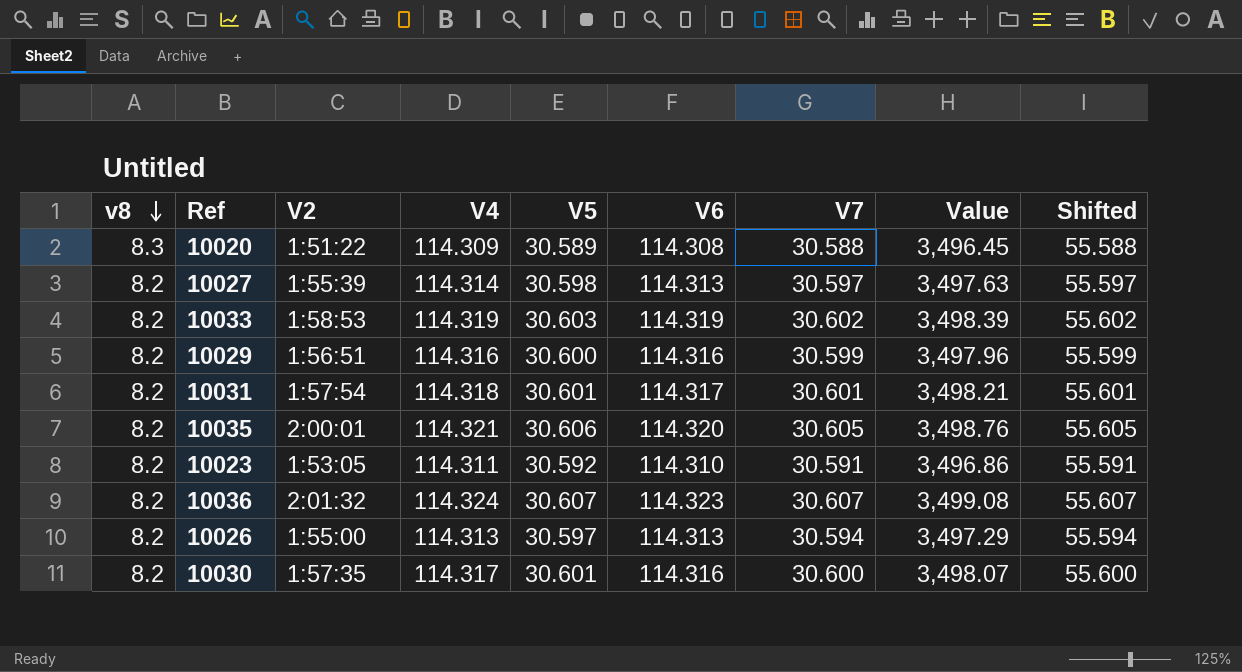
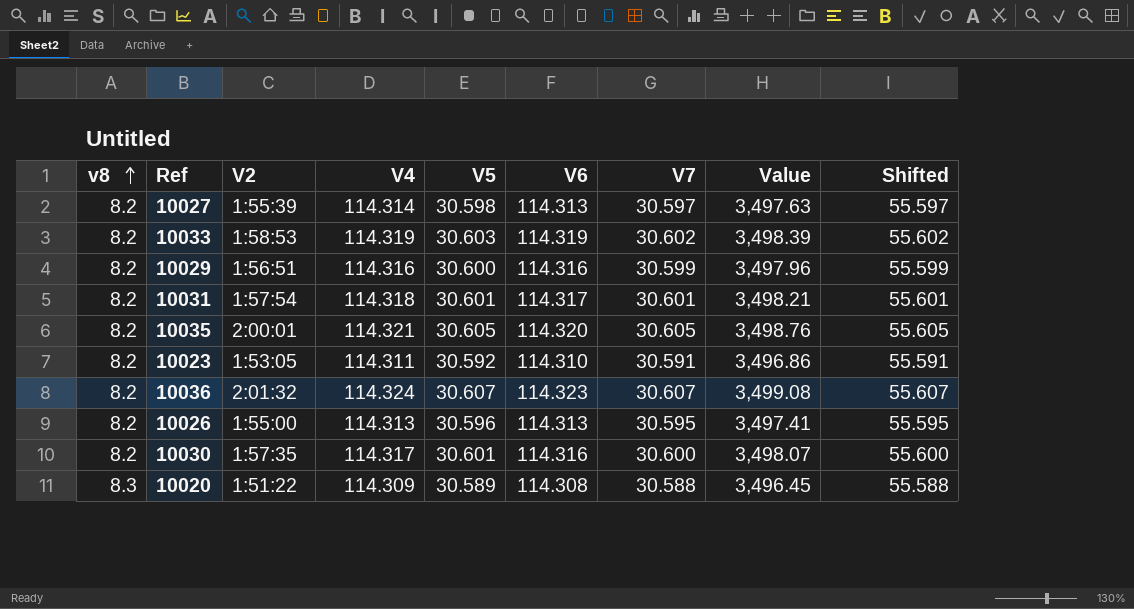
row order: v8 descending -> v8 ascending
10035 | V5: 30.606 -> 30.605
10026 | V5: 30.597 -> 30.596
10026 | V7: 30.594 -> 30.595
10026 | Value: 3,497.29 -> 3,497.41
10026 | Shifted: 55.594 -> 55.595

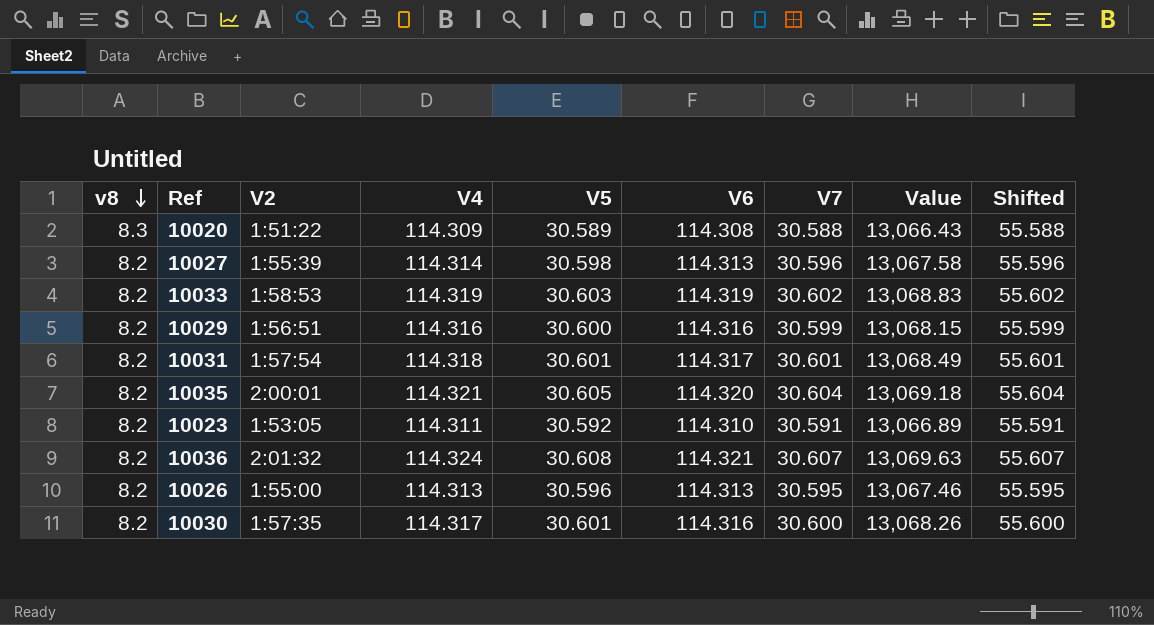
row order: v8 ascending -> v8 descending
column Value | formula: [V6] * [V7] -> [V4] * [V6]
10027 | V7: 30.597 -> 30.596
10027 | Shifted: 55.597 -> 55.596
10035 | V7: 30.605 -> 30.604
10035 | Shifted: 55.605 -> 55.604
10036 | V5: 30.607 -> 30.608
10036 | V6: 114.323 -> 114.321

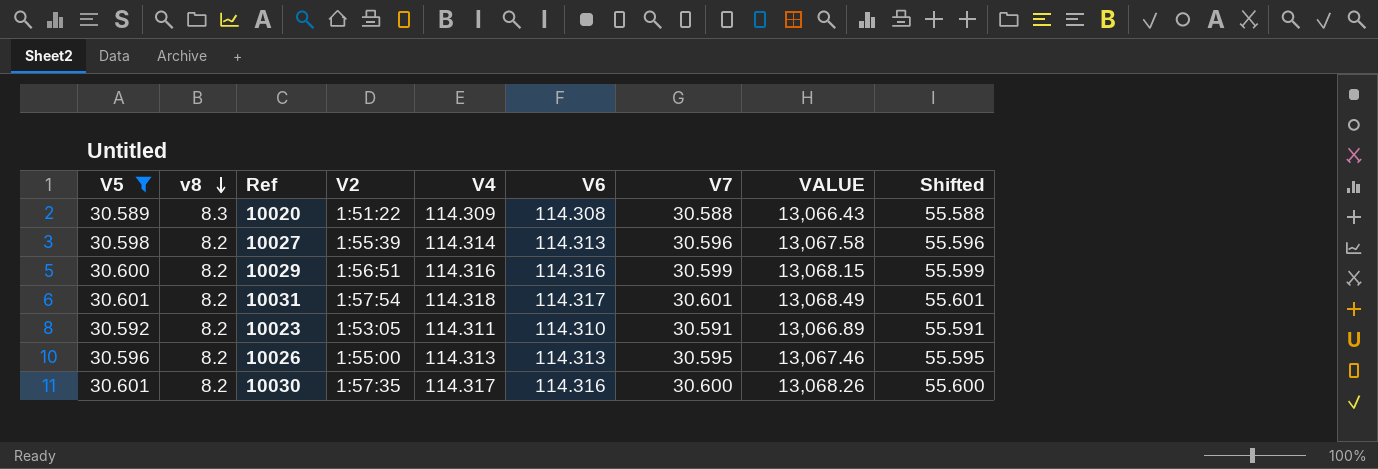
filter: none -> V5 <= 30.601
column V5 | position: 5 -> 1
column name: Value -> VALUE

